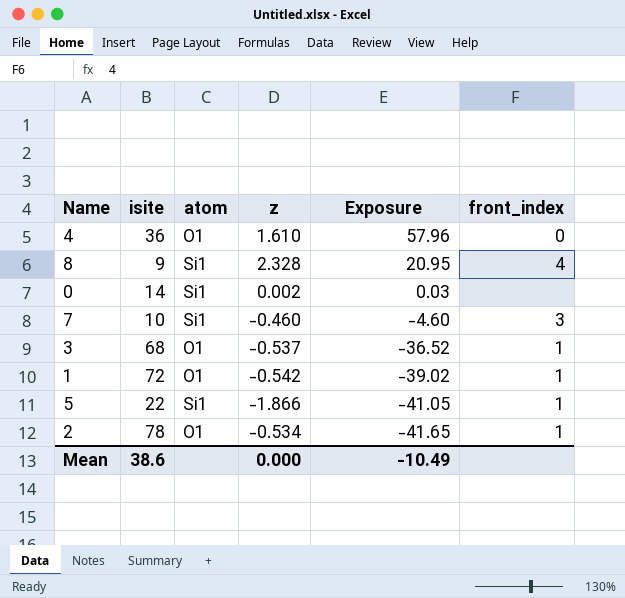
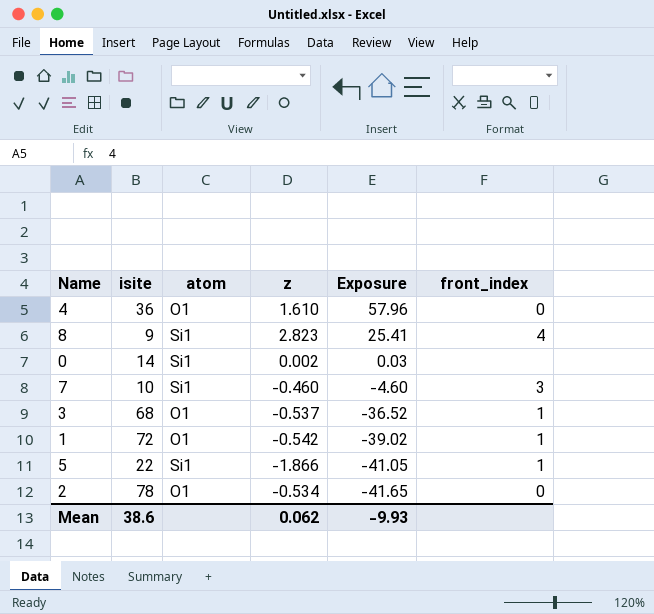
8 | z: 2.328 -> 2.823
8 | Exposure: 20.95 -> 25.41
2 | front_index: 1 -> 0
Mean | z: 0.000 -> 0.062
Mean | Exposure: -10.49 -> -9.93

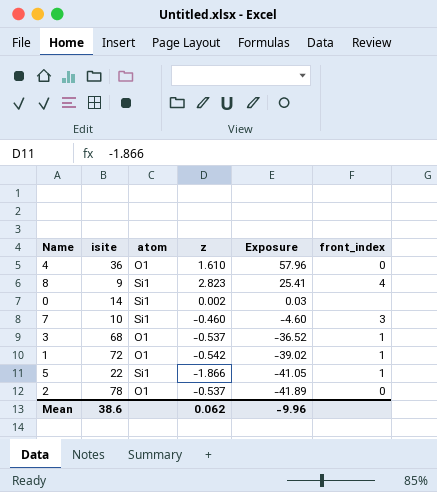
2 | z: -0.534 -> -0.537
2 | Exposure: -41.65 -> -41.89
Mean | Exposure: -9.93 -> -9.96

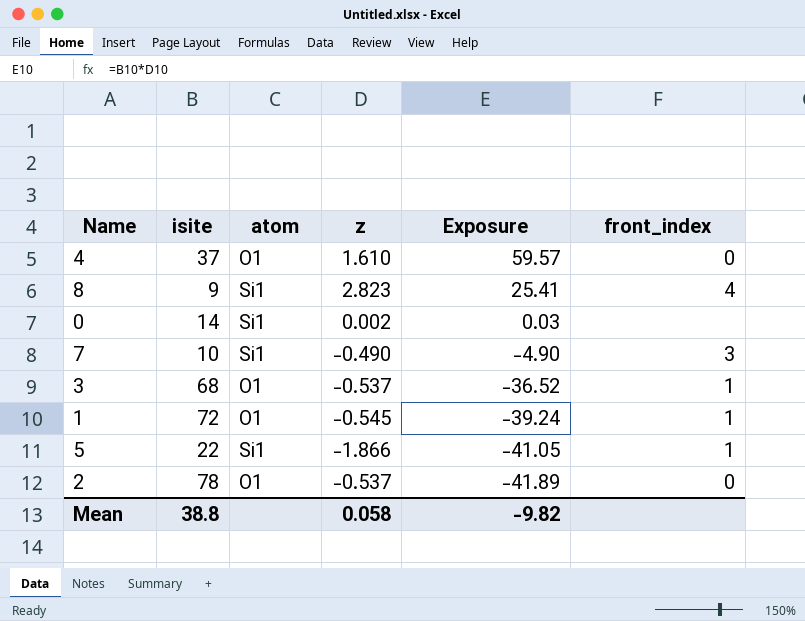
4 | isite: 36 -> 37
4 | Exposure: 57.96 -> 59.57
7 | z: -0.460 -> -0.490
7 | Exposure: -4.60 -> -4.90
1 | z: -0.542 -> -0.545
1 | Exposure: -39.02 -> -39.24
Mean | isite: 38.6 -> 38.8
Mean | z: 0.062 -> 0.058
Mean | Exposure: -9.96 -> -9.82

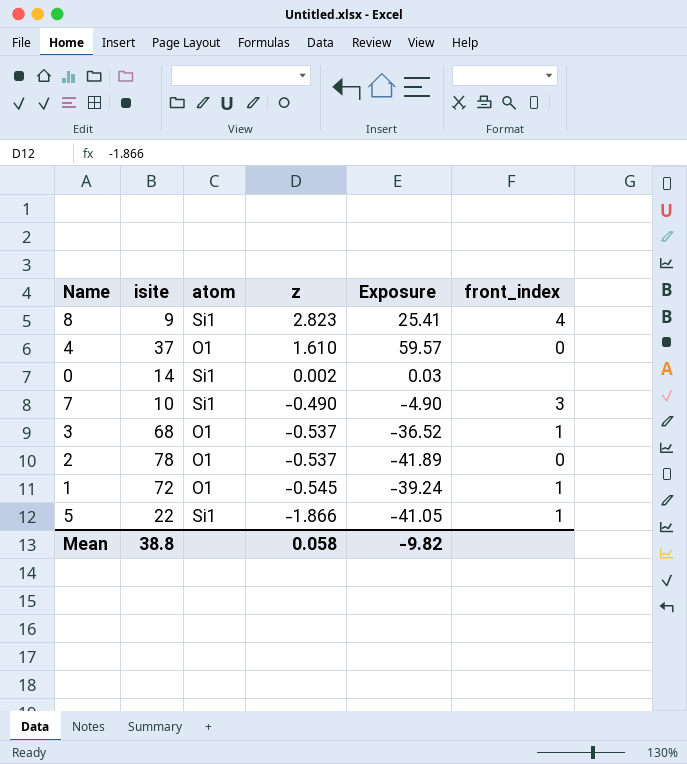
row order: Exposure descending -> z descending

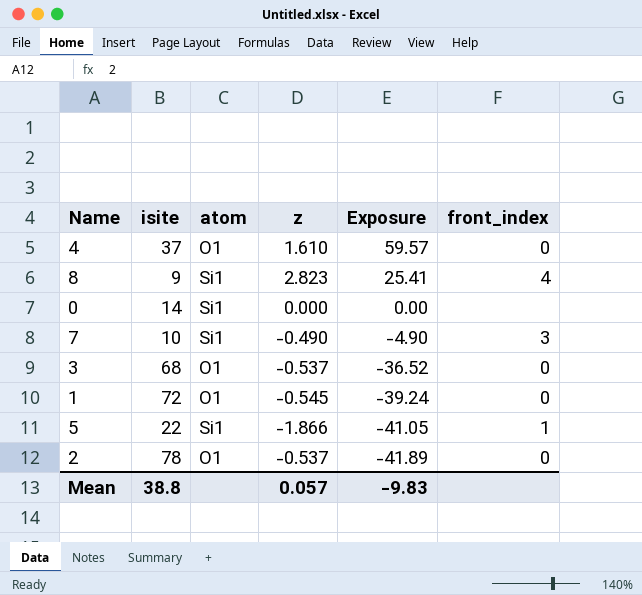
row order: z descending -> Exposure descending
0 | z: 0.002 -> 0.000
0 | Exposure: 0.03 -> 0.00
3 | front_index: 1 -> 0
1 | front_index: 1 -> 0
Mean | z: 0.058 -> 0.057
Mean | Exposure: -9.82 -> -9.83

